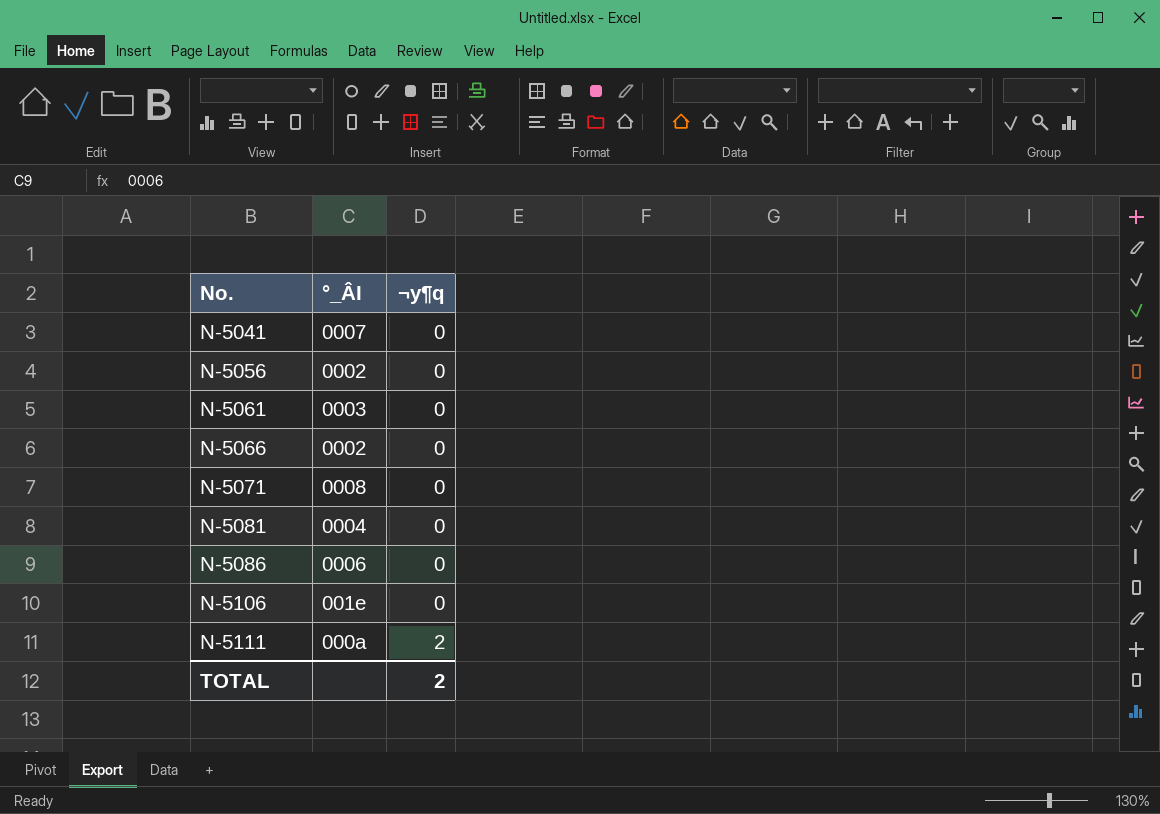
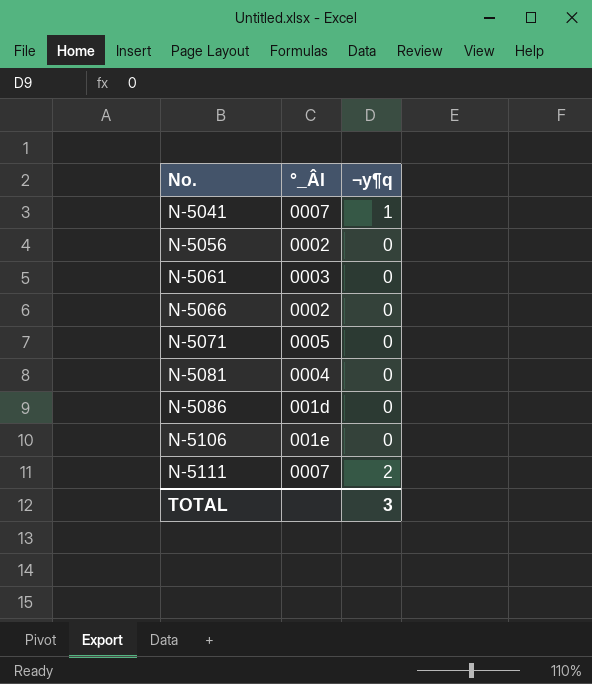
N-5041 | ¬y¶q: 0 -> 1
N-5071 | °_ÂI: 0008 -> 0005
N-5086 | °_ÂI: 0006 -> 001d
N-5111 | °_ÂI: 000a -> 0007
TOTAL | ¬y¶q: 2 -> 3

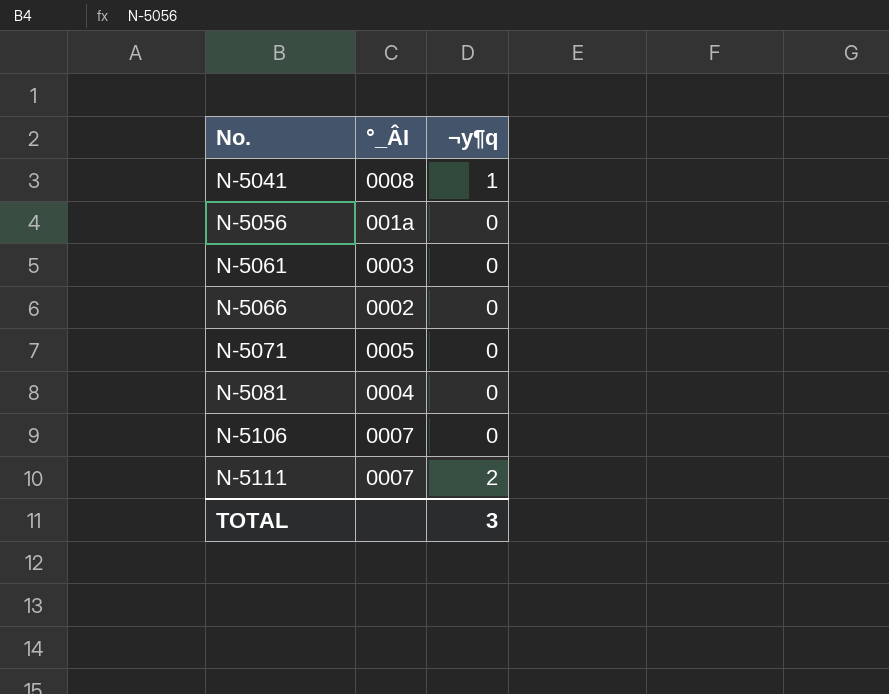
row N-5086: 001d | 0 -> none
N-5041 | °_ÂI: 0007 -> 0008
N-5056 | °_ÂI: 0002 -> 001a
N-5106 | °_ÂI: 001e -> 0007

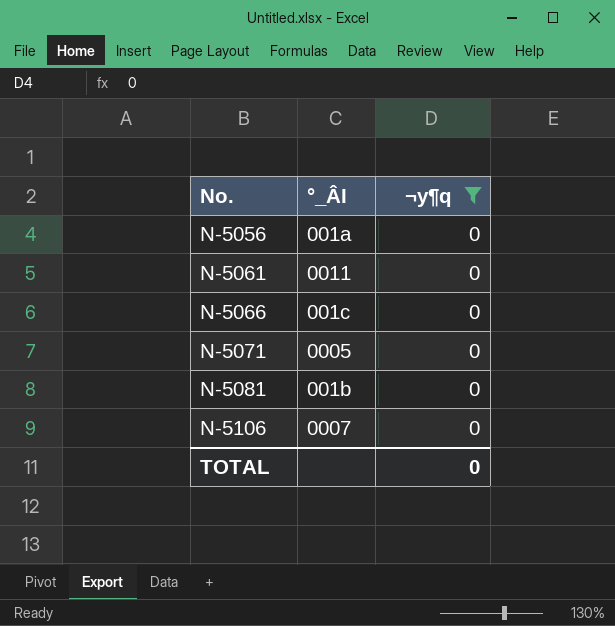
filter: none -> ¬y¶q = 0
N-5061 | °_ÂI: 0003 -> 0011
N-5066 | °_ÂI: 0002 -> 001c
N-5081 | °_ÂI: 0004 -> 001b
TOTAL | ¬y¶q: 3 -> 0

